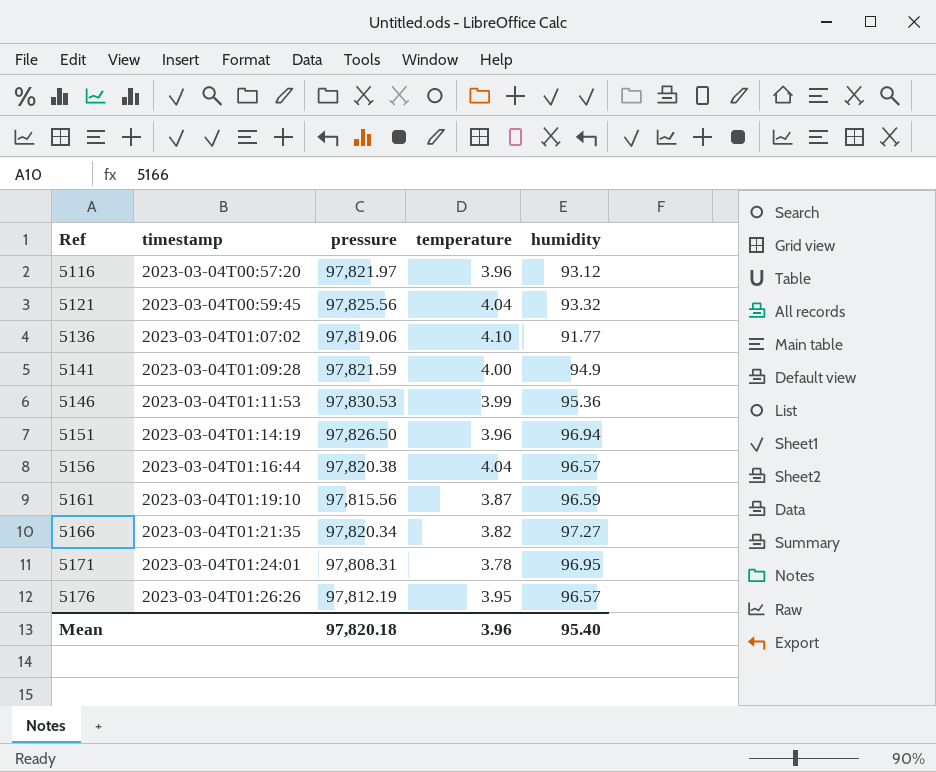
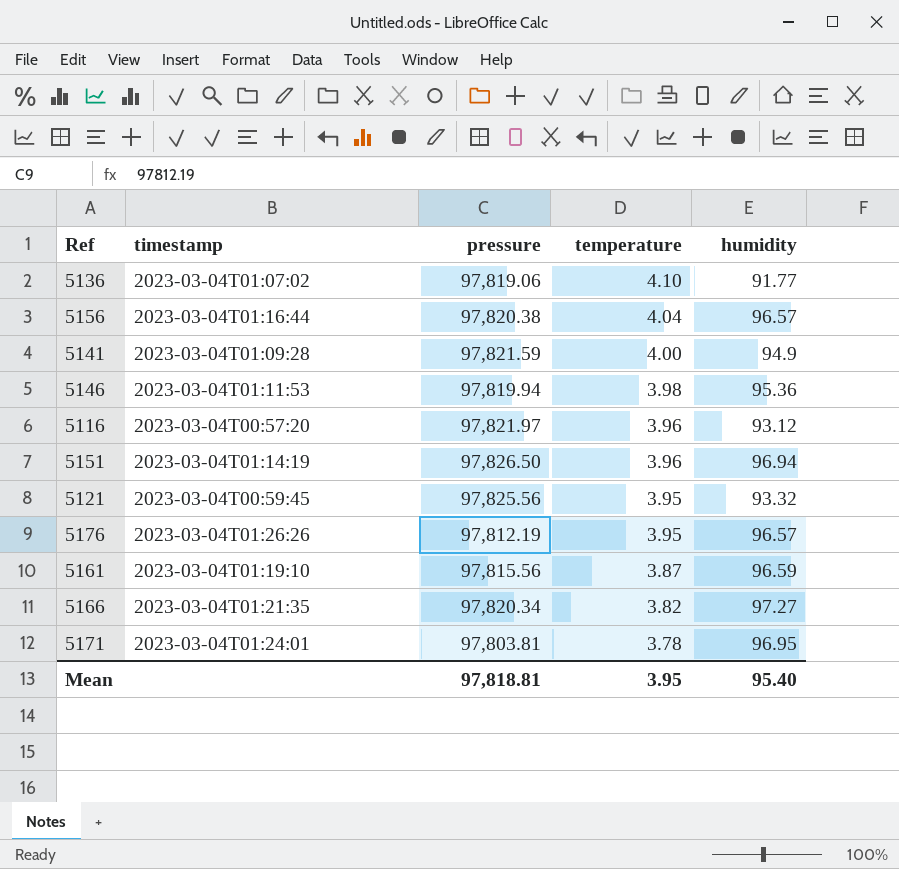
row order: Ref ascending -> temperature descending
5146 | pressure: 97,830.53 -> 97,819.94
5146 | temperature: 3.99 -> 3.98
5121 | temperature: 4.04 -> 3.95
5171 | pressure: 97,808.31 -> 97,803.81
Mean | pressure: 97,820.18 -> 97,818.81
Mean | temperature: 3.96 -> 3.95

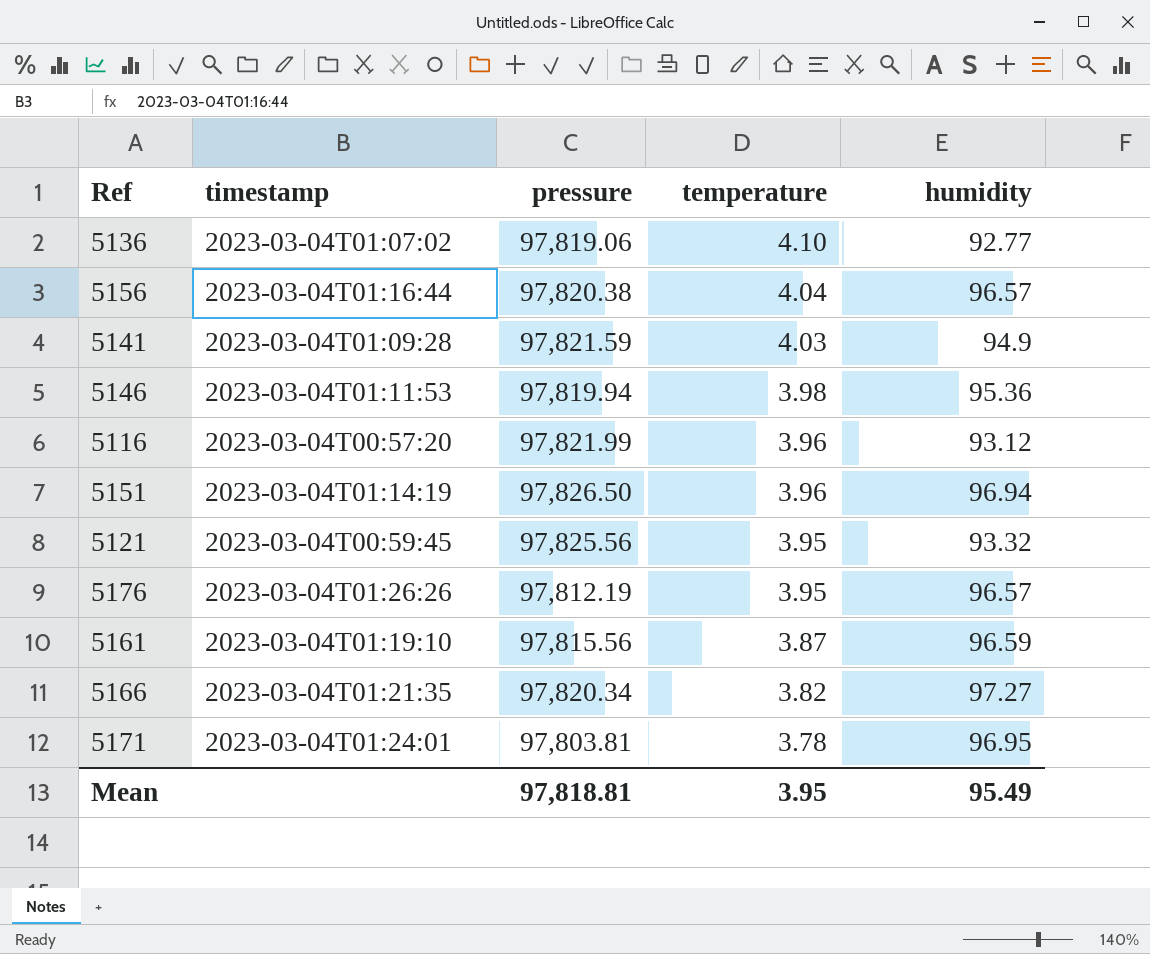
5136 | humidity: 91.77 -> 92.77
5141 | temperature: 4.00 -> 4.03
5116 | pressure: 97,821.97 -> 97,821.99
Mean | humidity: 95.40 -> 95.49

